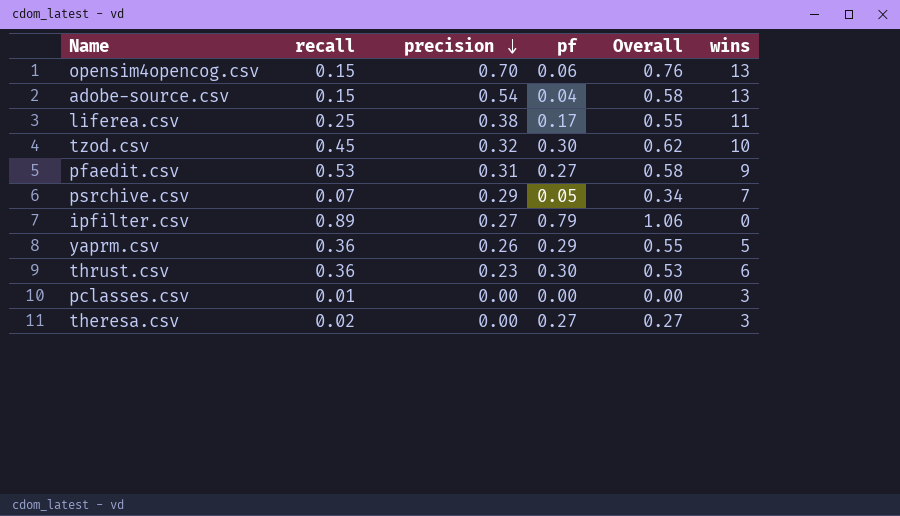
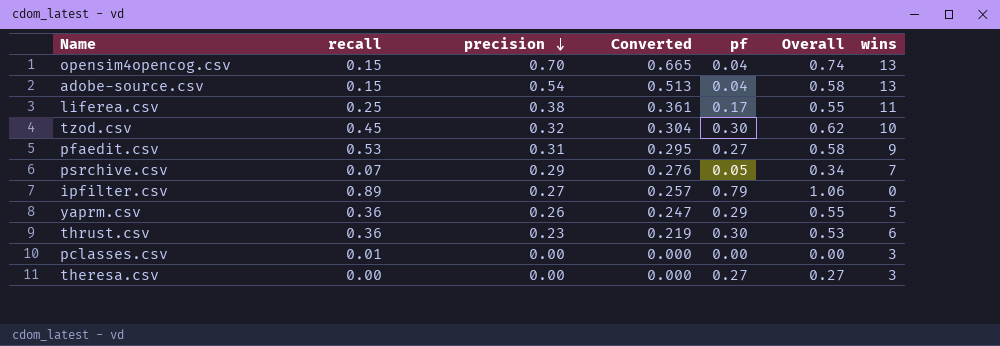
column Converted | formula: none -> [precision] * 0.95
opensim4opencog.csv | pf: 0.06 -> 0.04
opensim4opencog.csv | Overall: 0.76 -> 0.74
theresa.csv | recall: 0.02 -> 0.00

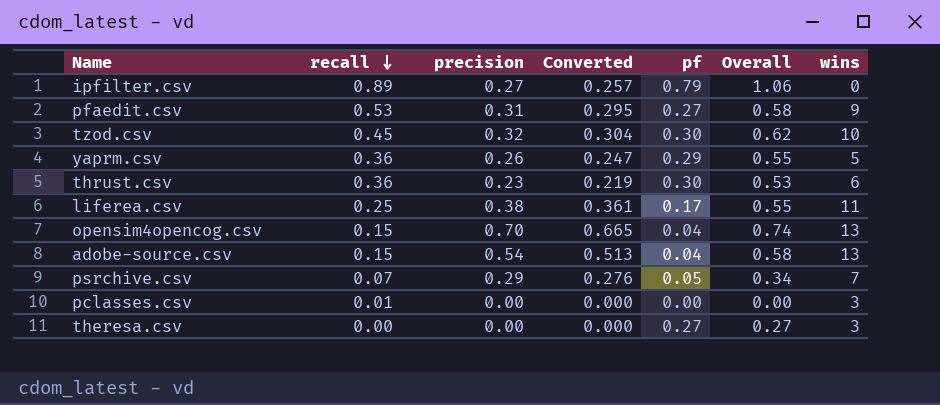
row order: precision descending -> recall descending

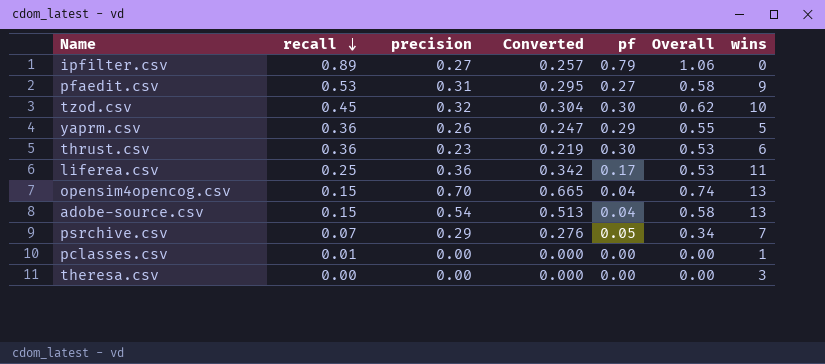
liferea.csv | precision: 0.38 -> 0.36
liferea.csv | Converted: 0.361 -> 0.342
liferea.csv | Overall: 0.55 -> 0.53
pclasses.csv | wins: 3 -> 1
theresa.csv | pf: 0.27 -> 0.00
theresa.csv | Overall: 0.27 -> 0.00

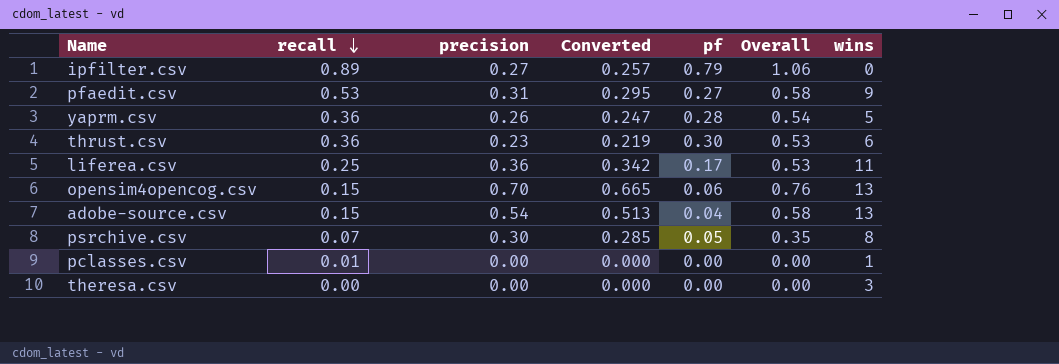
row tzod.csv: 0.45 | 0.32 | 0.304 | 0.30 | 0.62 | 10 -> none
yaprm.csv | pf: 0.29 -> 0.28
yaprm.csv | Overall: 0.55 -> 0.54
opensim4opencog.csv | pf: 0.04 -> 0.06
opensim4opencog.csv | Overall: 0.74 -> 0.76
psrchive.csv | precision: 0.29 -> 0.30
psrchive.csv | Converted: 0.276 -> 0.285
psrchive.csv | Overall: 0.34 -> 0.35
psrchive.csv | wins: 7 -> 8

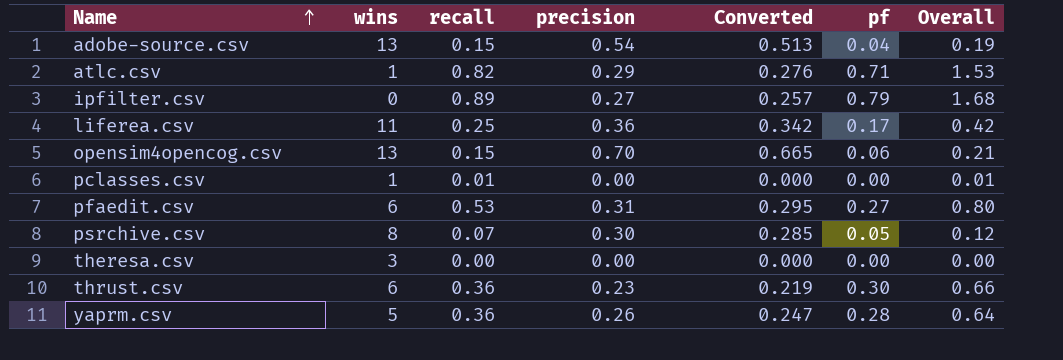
row order: recall descending -> Name ascending
column wins | position: 7 -> 2
column Overall | formula: [precision] + [pf] -> [recall] + [pf]
row atlc.csv: none -> 1 | 0.82 | 0.29 | 0.276 | 0.71 | 1.53
pfaedit.csv | wins: 9 -> 6

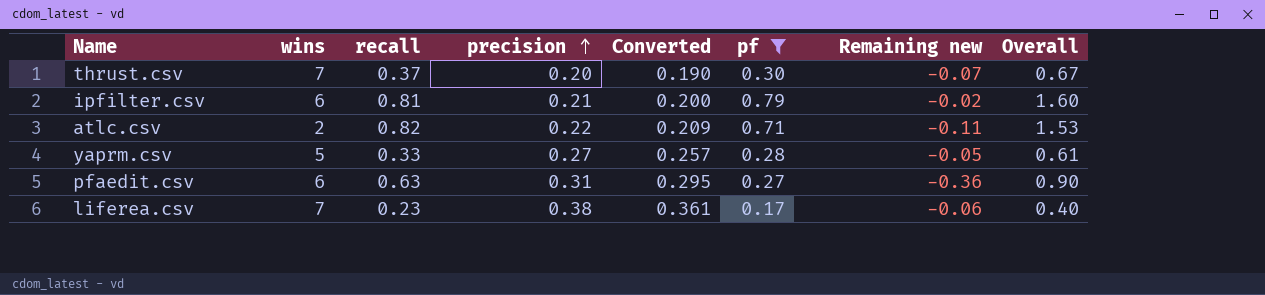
filter: none -> pf >= 0.17
row order: Name ascending -> precision ascending
column Remaining new | formula: none -> [pf] - [recall]
thrust.csv | wins: 6 -> 7
thrust.csv | recall: 0.36 -> 0.37
thrust.csv | precision: 0.23 -> 0.20
thrust.csv | Converted: 0.219 -> 0.190
thrust.csv | Overall: 0.66 -> 0.67
ipfilter.csv | wins: 0 -> 6
ipfilter.csv | recall: 0.89 -> 0.81
ipfilter.csv | precision: 0.27 -> 0.21
ipfilter.csv | Converted: 0.257 -> 0.200
ipfilter.csv | Overall: 1.68 -> 1.60
atlc.csv | wins: 1 -> 2
atlc.csv | precision: 0.29 -> 0.22
atlc.csv | Converted: 0.276 -> 0.209
yaprm.csv | recall: 0.36 -> 0.33
yaprm.csv | precision: 0.26 -> 0.27
yaprm.csv | Converted: 0.247 -> 0.257
yaprm.csv | Overall: 0.64 -> 0.61
pfaedit.csv | recall: 0.53 -> 0.63
pfaedit.csv | Overall: 0.80 -> 0.90
liferea.csv | wins: 11 -> 7
liferea.csv | recall: 0.25 -> 0.23
liferea.csv | precision: 0.36 -> 0.38
liferea.csv | Converted: 0.342 -> 0.361
liferea.csv | Overall: 0.42 -> 0.40

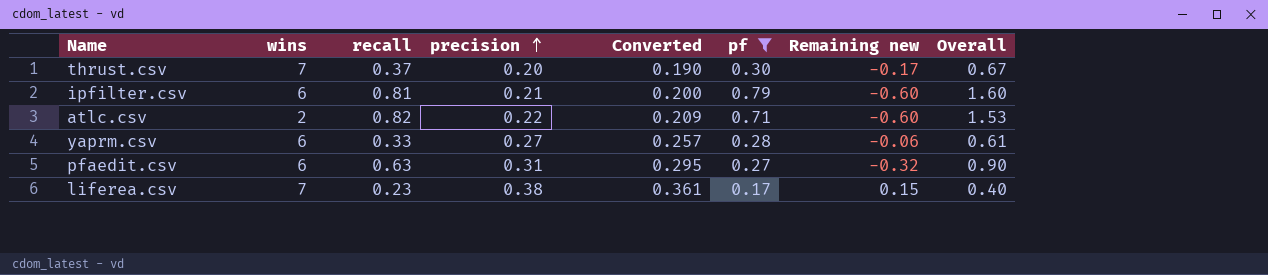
column Remaining new | formula: [pf] - [recall] -> [precision] - [recall]
yaprm.csv | wins: 5 -> 6

